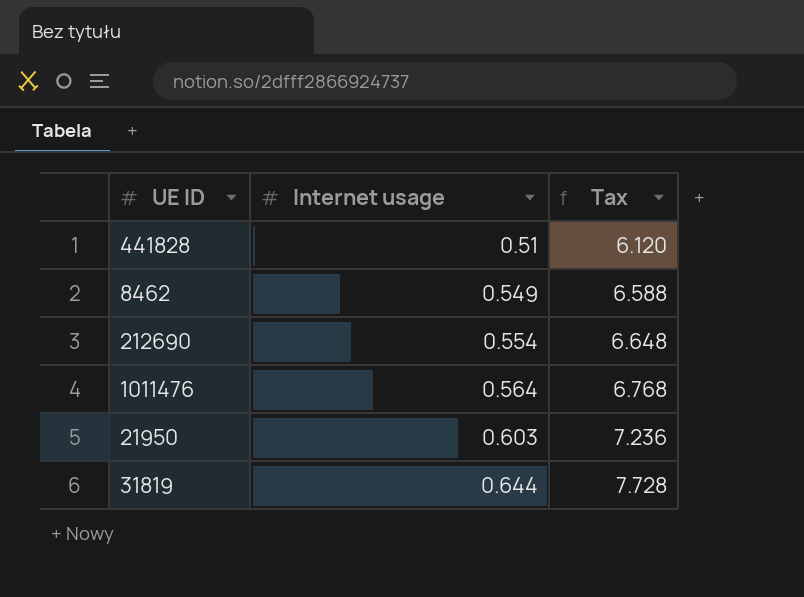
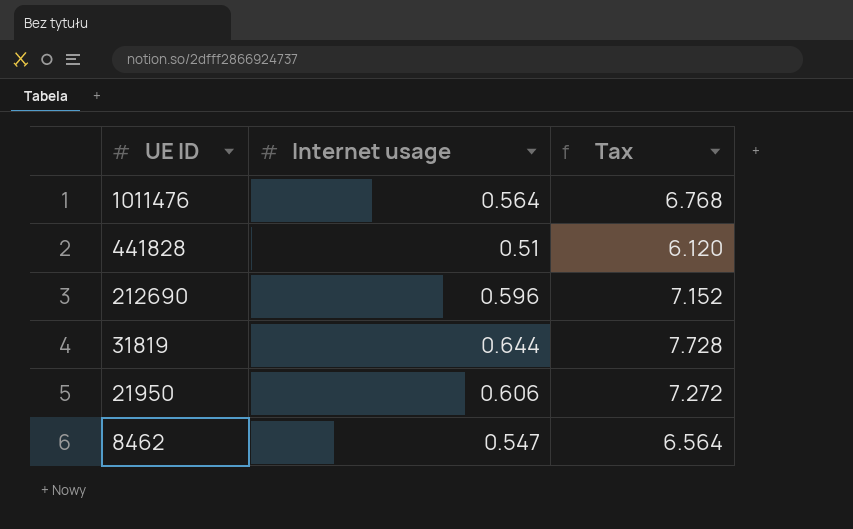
row order: Internet usage ascending -> UE ID descending
212690 | Internet usage: 0.554 -> 0.596
212690 | Tax: 6.648 -> 7.152
21950 | Internet usage: 0.603 -> 0.606
21950 | Tax: 7.236 -> 7.272
8462 | Internet usage: 0.549 -> 0.547
8462 | Tax: 6.588 -> 6.564

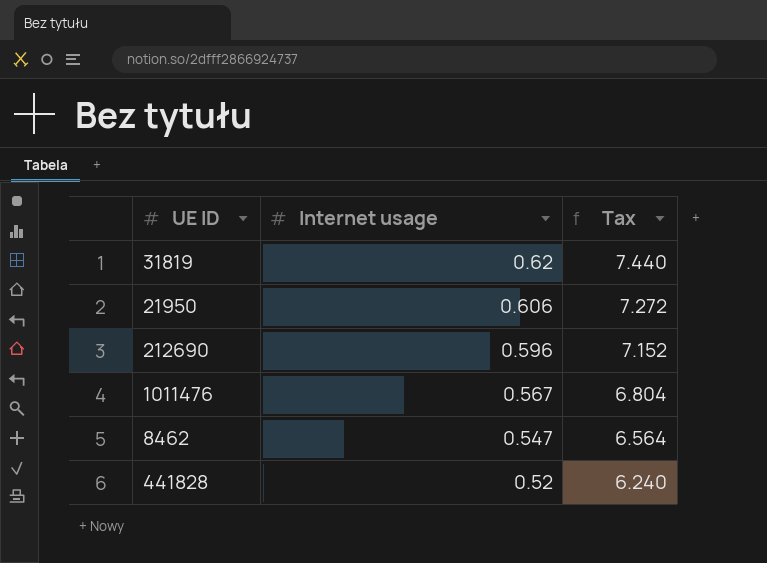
row order: UE ID descending -> Internet usage descending
31819 | Internet usage: 0.644 -> 0.62
31819 | Tax: 7.728 -> 7.440
1011476 | Internet usage: 0.564 -> 0.567
1011476 | Tax: 6.768 -> 6.804
441828 | Internet usage: 0.51 -> 0.52
441828 | Tax: 6.120 -> 6.240

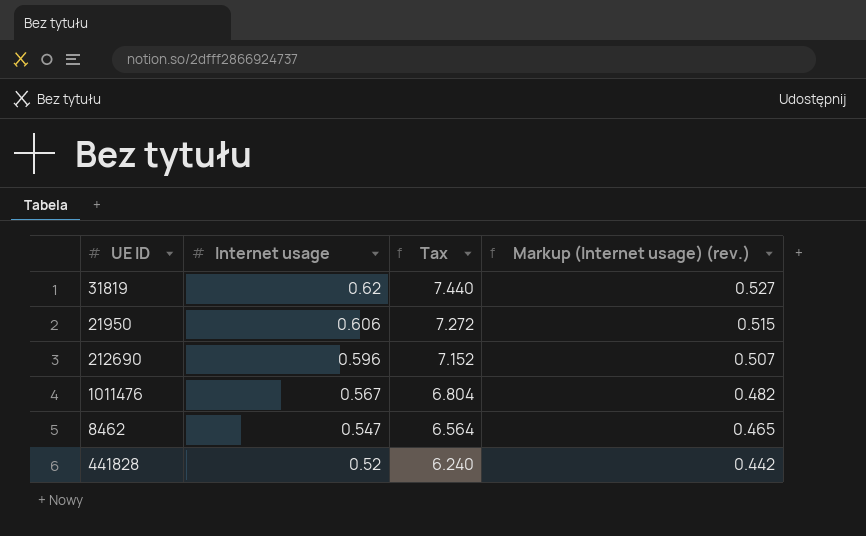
column Markup (Internet usage) (rev.) | formula: none -> [Internet usage] * 0.85

